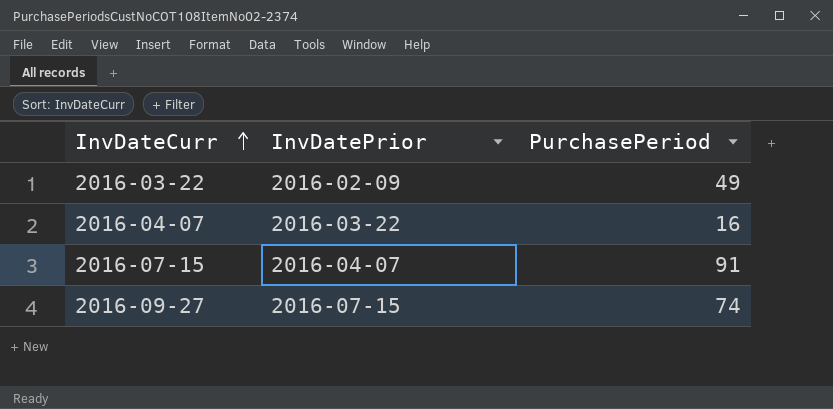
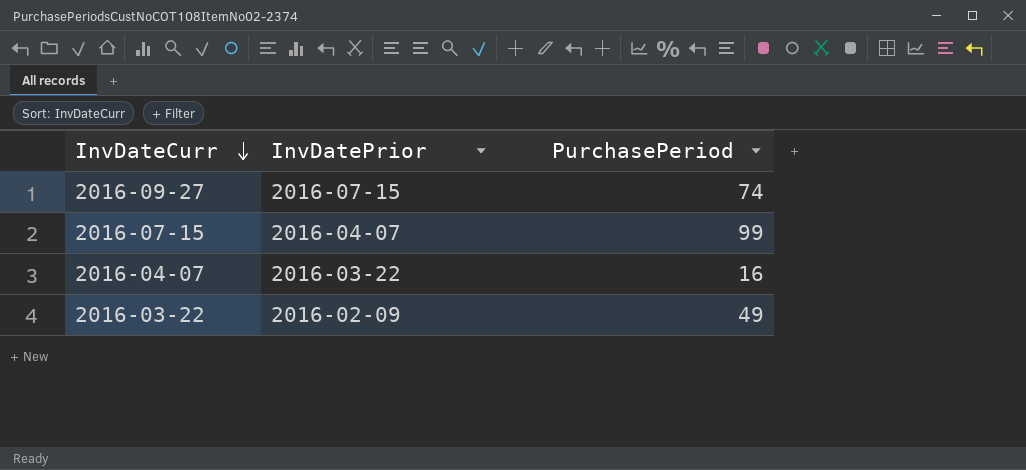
row order: InvDateCurr ascending -> InvDateCurr descending
2016-07-15 | PurchasePeriod: 91 -> 99

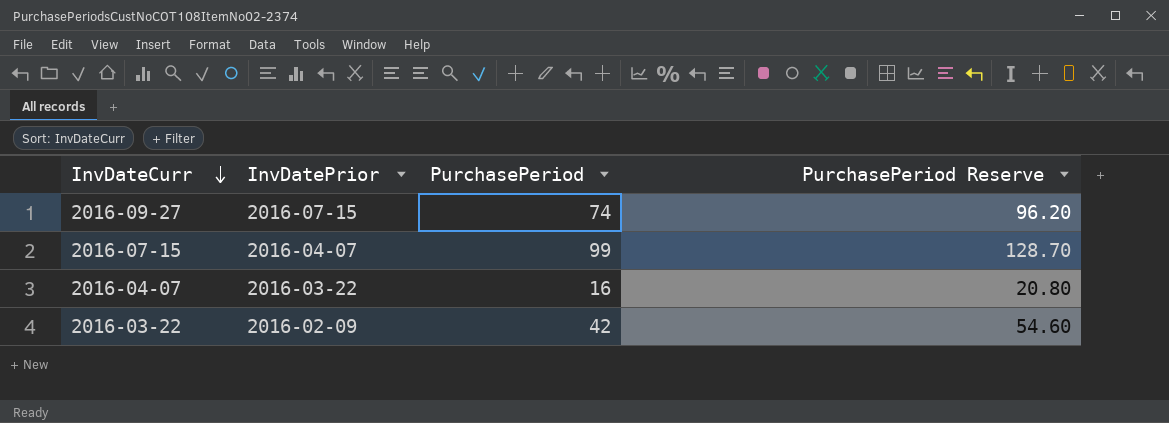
column PurchasePeriod Reserve | formula: none -> [PurchasePeriod] * 1.3
2016-03-22 | PurchasePeriod: 49 -> 42

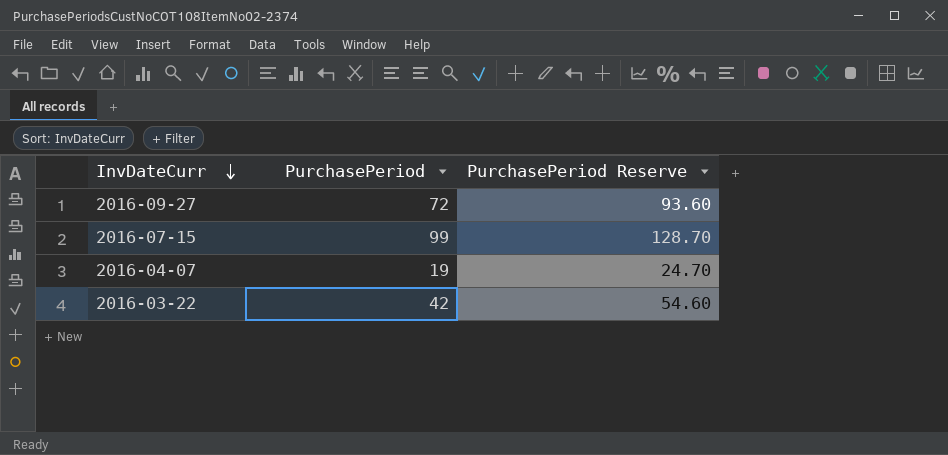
column InvDatePrior | position: 2 -> none
2016-09-27 | PurchasePeriod: 74 -> 72
2016-09-27 | PurchasePeriod Reserve: 96.20 -> 93.60
2016-04-07 | PurchasePeriod: 16 -> 19
2016-04-07 | PurchasePeriod Reserve: 20.80 -> 24.70

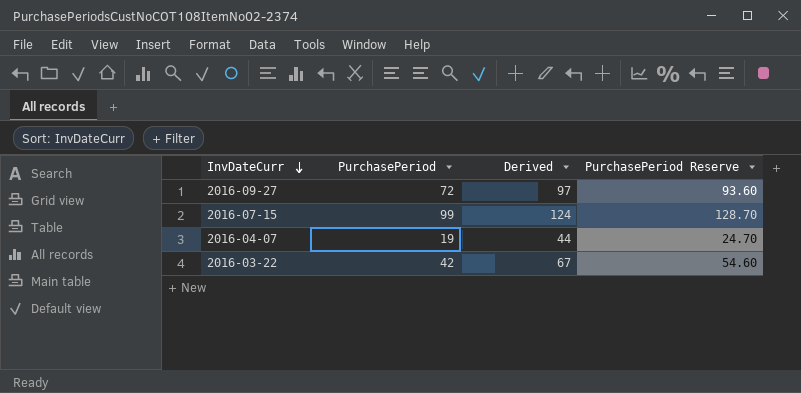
column Derived | formula: none -> [PurchasePeriod] + 25

